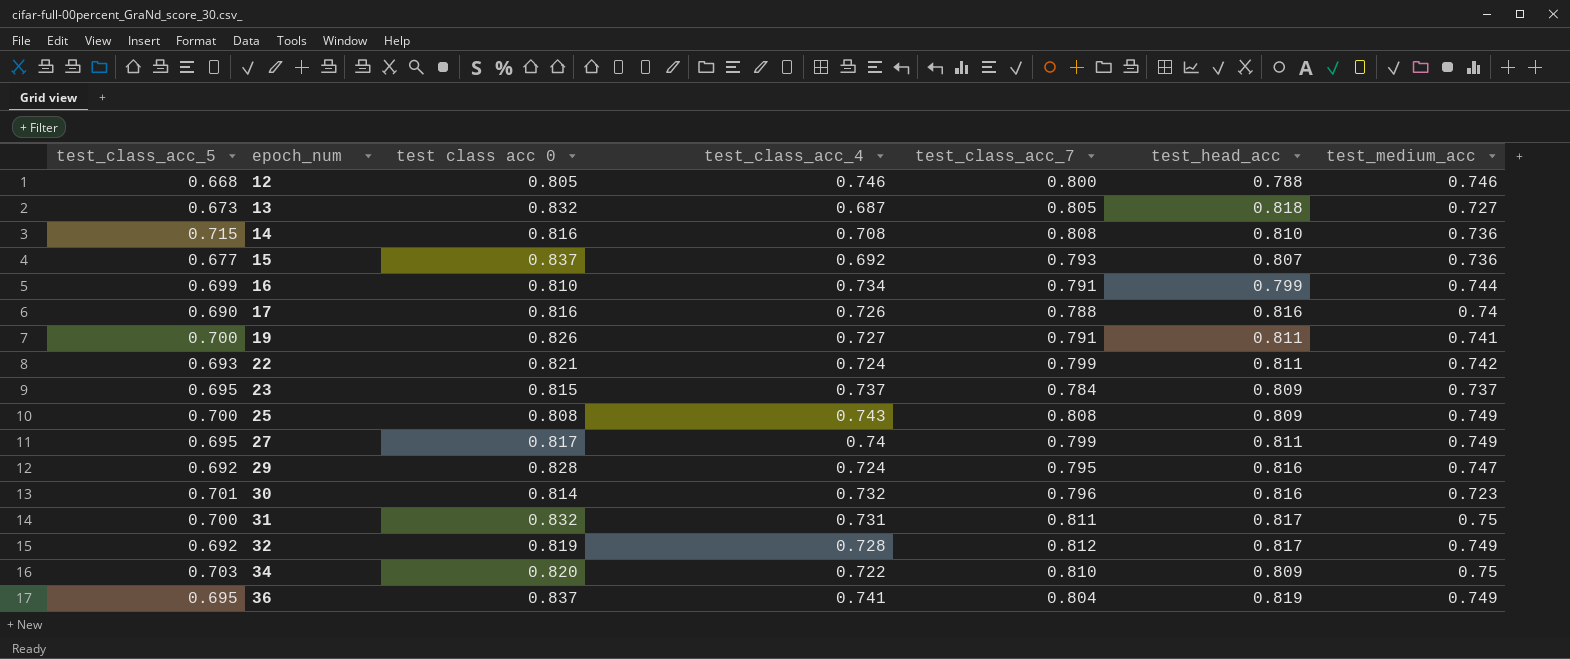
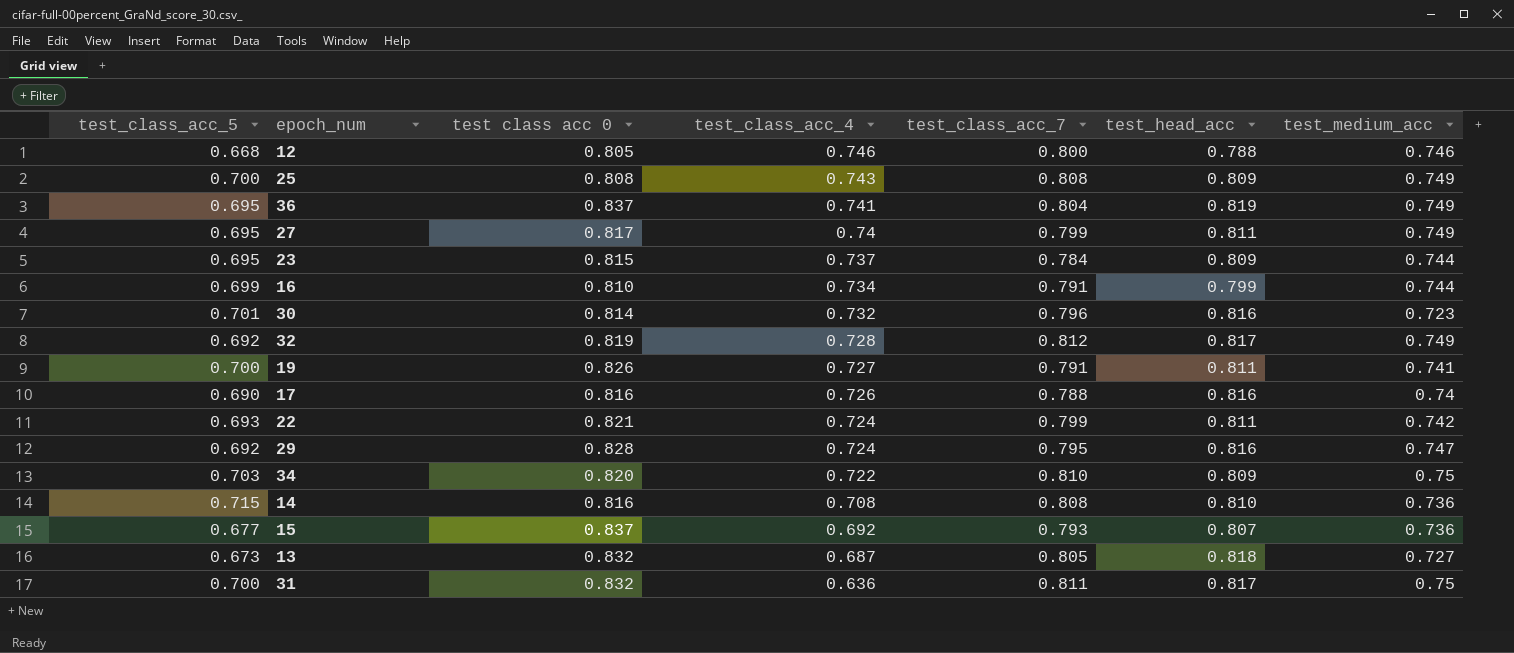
row order: epoch_num ascending -> test_class_acc_4 descending
23 | test_medium_acc: 0.737 -> 0.744
31 | test_class_acc_4: 0.731 -> 0.636

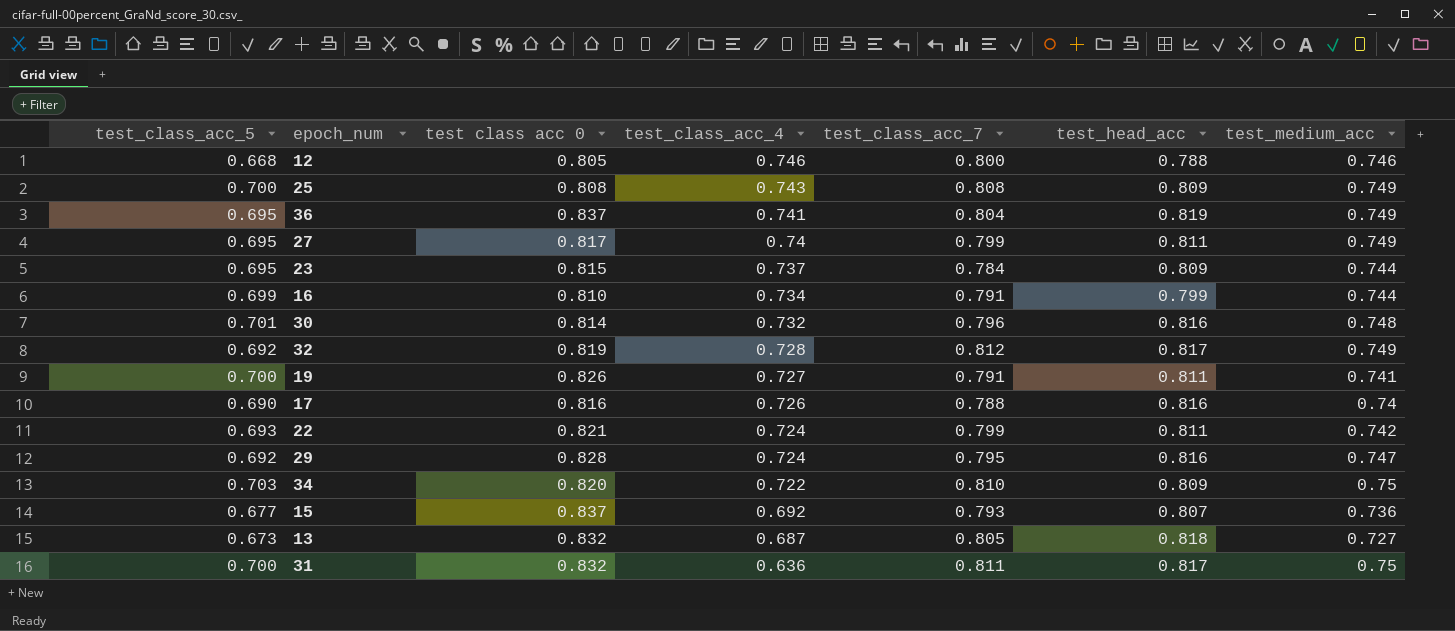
row 14: 0.715 | 0.816 | 0.708 | 0.808 | 0.810 | 0.736 -> none
30 | test_medium_acc: 0.723 -> 0.748

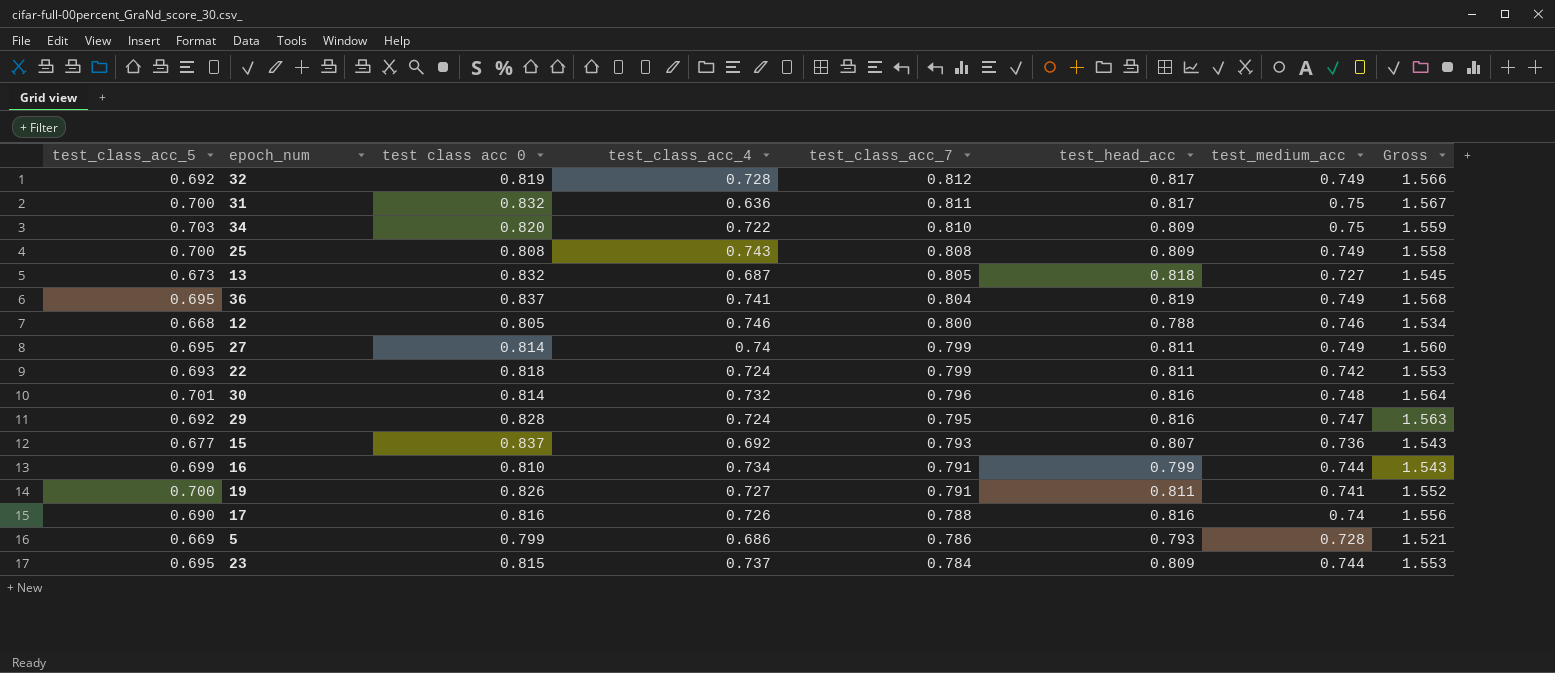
row order: test_class_acc_4 descending -> test_class_acc_7 descending
column Gross | formula: none -> [test_head_acc] + [test_medium_acc]
27 | test class acc 0: 0.817 -> 0.814
22 | test class acc 0: 0.821 -> 0.818
row 5: none -> 0.669 | 0.799 | 0.686 | 0.786 | 0.793 | 0.728 | 1.521

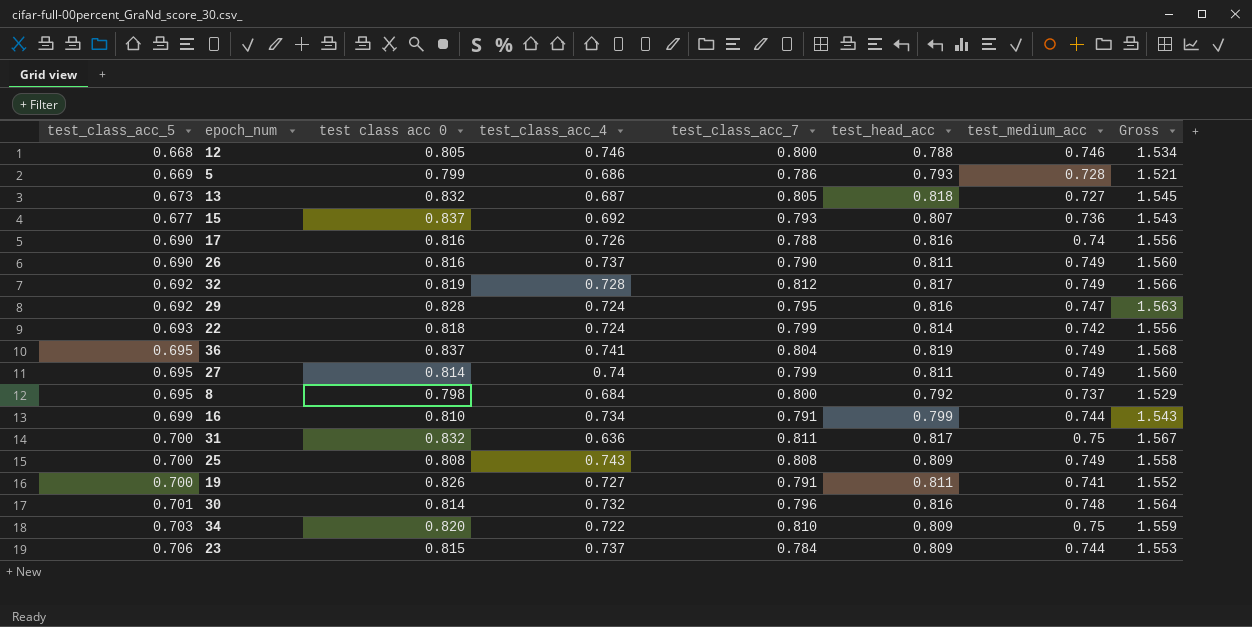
row order: test_class_acc_7 descending -> test_class_acc_5 ascending
row 26: none -> 0.690 | 0.816 | 0.737 | 0.790 | 0.811 | 0.749 | 1.560
22 | test_head_acc: 0.811 -> 0.814
22 | Gross: 1.553 -> 1.556
row 8: none -> 0.695 | 0.798 | 0.684 | 0.800 | 0.792 | 0.737 | 1.529
23 | test_class_acc_5: 0.695 -> 0.706

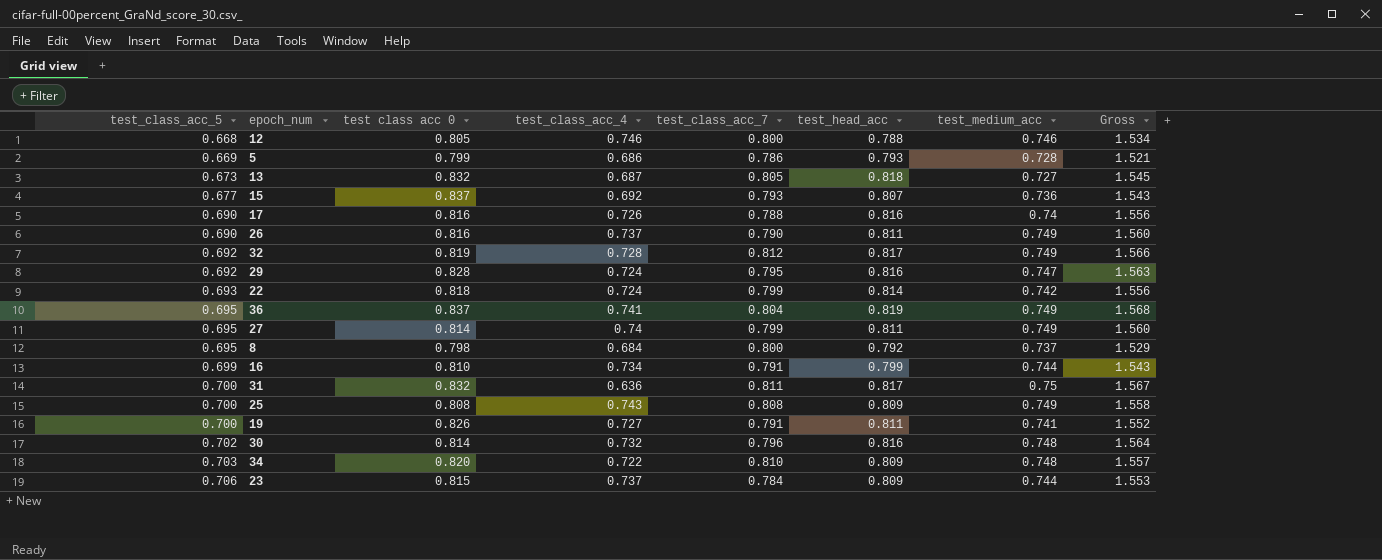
30 | test_class_acc_5: 0.701 -> 0.702
34 | test_medium_acc: 0.75 -> 0.748
34 | Gross: 1.559 -> 1.557

